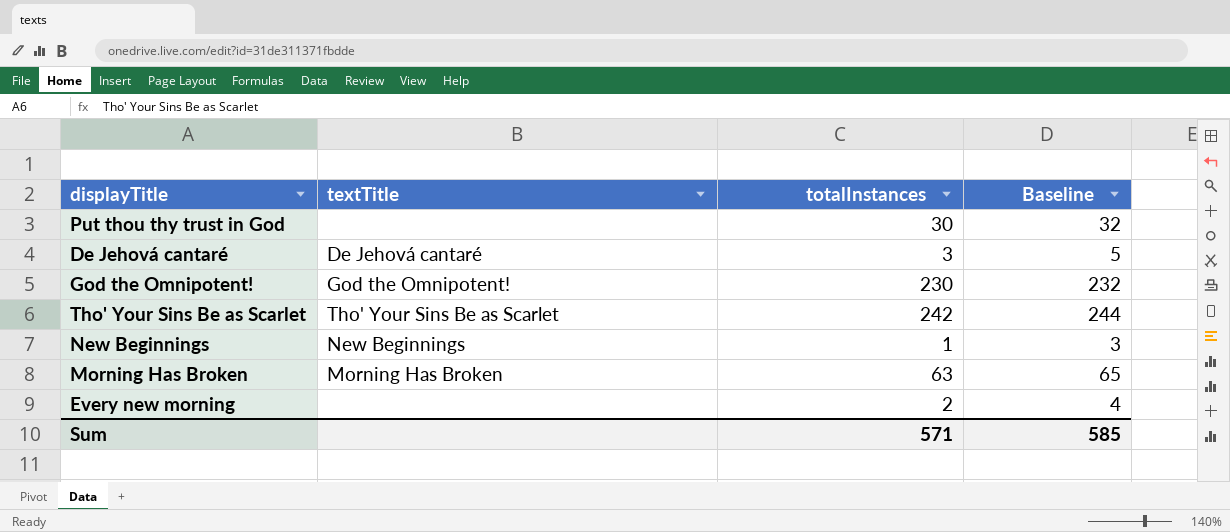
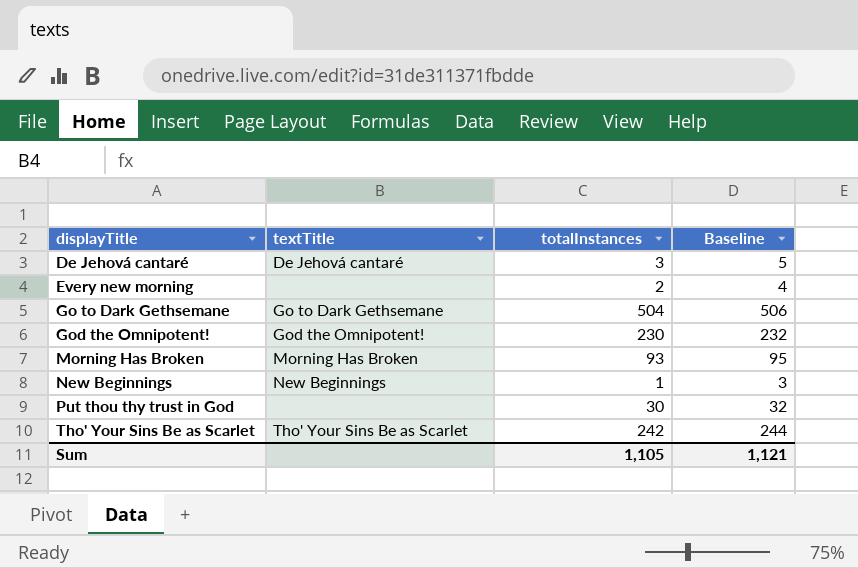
row order: none -> displayTitle ascending
row Go to Dark Gethsemane: none -> Go to Dark Gethsemane | 504 | 506
Morning Has Broken | totalInstances: 63 -> 93
Morning Has Broken | Baseline: 65 -> 95
Sum | totalInstances: 571 -> 1,105
Sum | Baseline: 585 -> 1,121

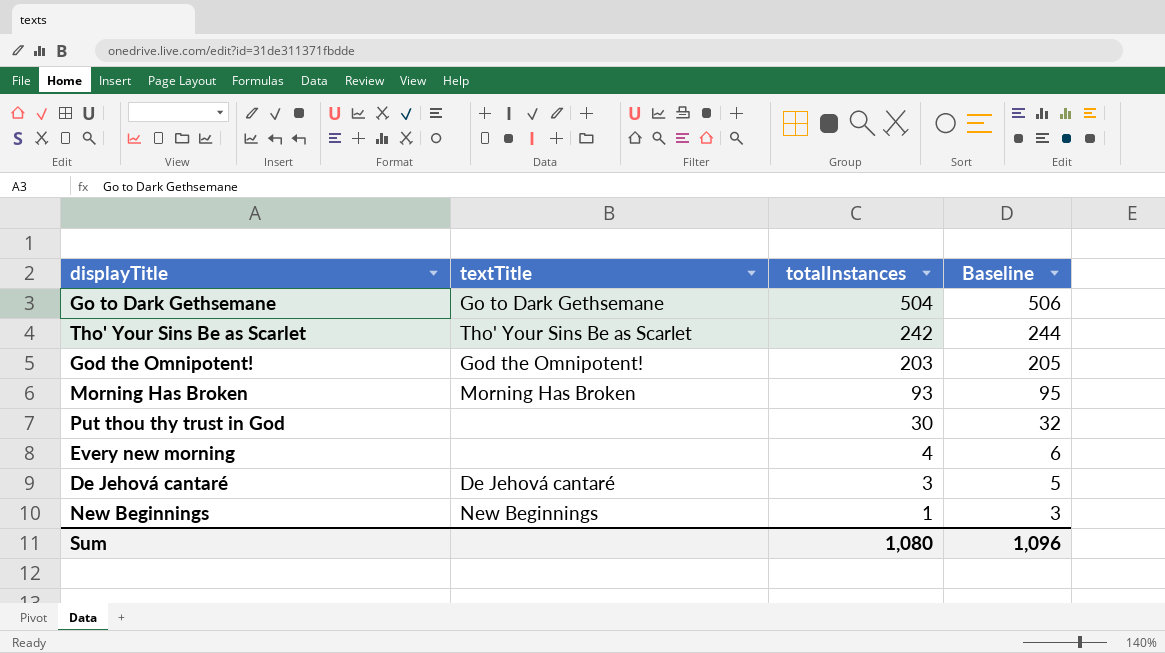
row order: displayTitle ascending -> totalInstances descending
God the Omnipotent! | totalInstances: 230 -> 203
God the Omnipotent! | Baseline: 232 -> 205
Every new morning | totalInstances: 2 -> 4
Every new morning | Baseline: 4 -> 6
Sum | totalInstances: 1,105 -> 1,080
Sum | Baseline: 1,121 -> 1,096

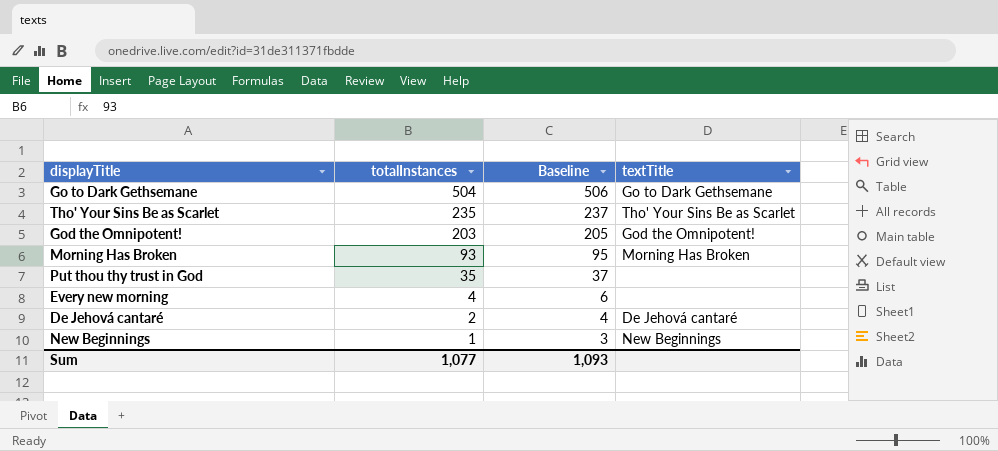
column textTitle | position: 2 -> 4
Tho' Your Sins Be as Scarlet | totalInstances: 242 -> 235
Tho' Your Sins Be as Scarlet | Baseline: 244 -> 237
Put thou thy trust in God | totalInstances: 30 -> 35
Put thou thy trust in God | Baseline: 32 -> 37
De Jehová cantaré | totalInstances: 3 -> 2
De Jehová cantaré | Baseline: 5 -> 4
Sum | totalInstances: 1,080 -> 1,077
Sum | Baseline: 1,096 -> 1,093

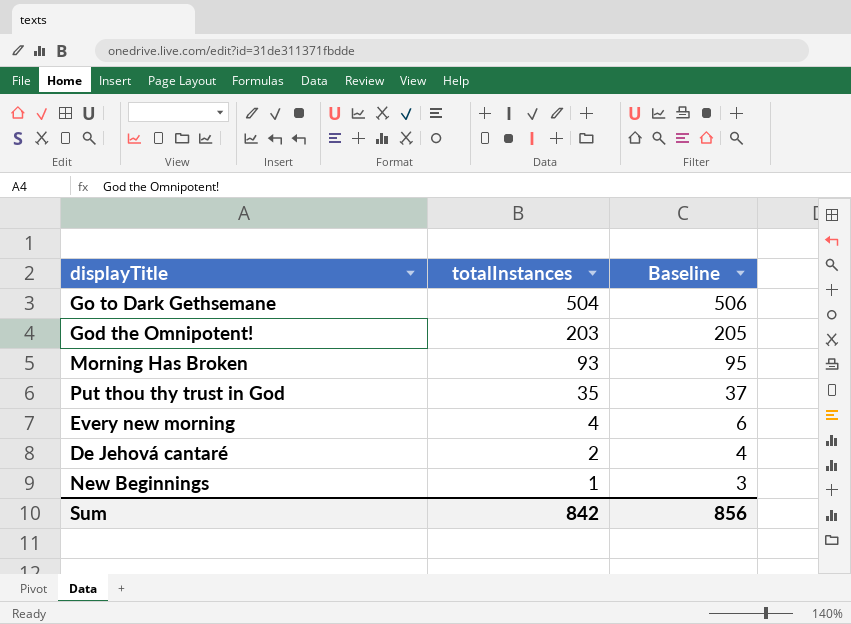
column textTitle | position: 4 -> none
row Tho' Your Sins Be as Scarlet: 235 | 237 | Tho' Your Sins Be as Scarlet -> none
Sum | totalInstances: 1,077 -> 842
Sum | Baseline: 1,093 -> 856

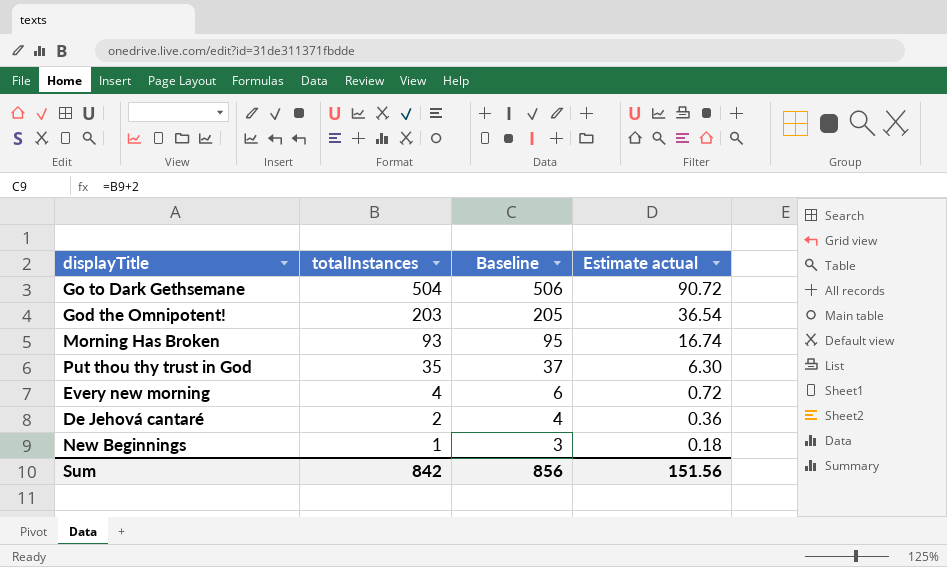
column Estimate actual | formula: none -> [totalInstances] * 0.18

